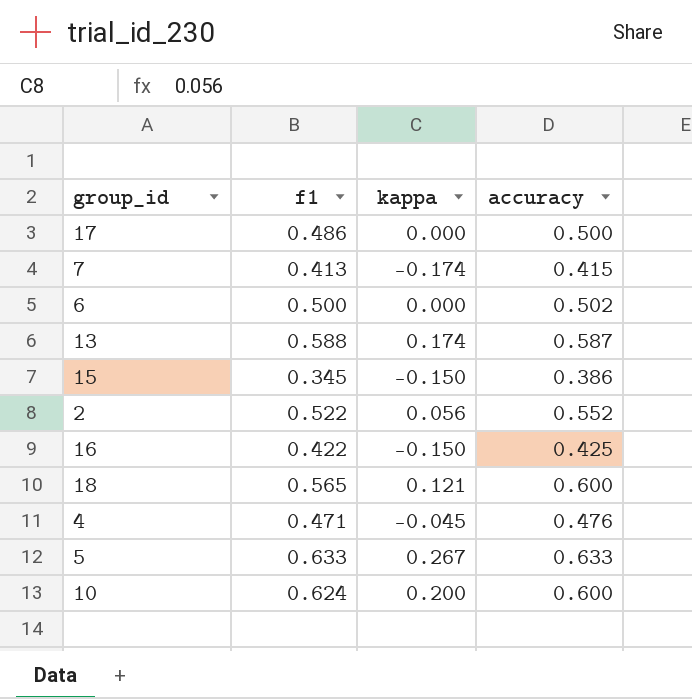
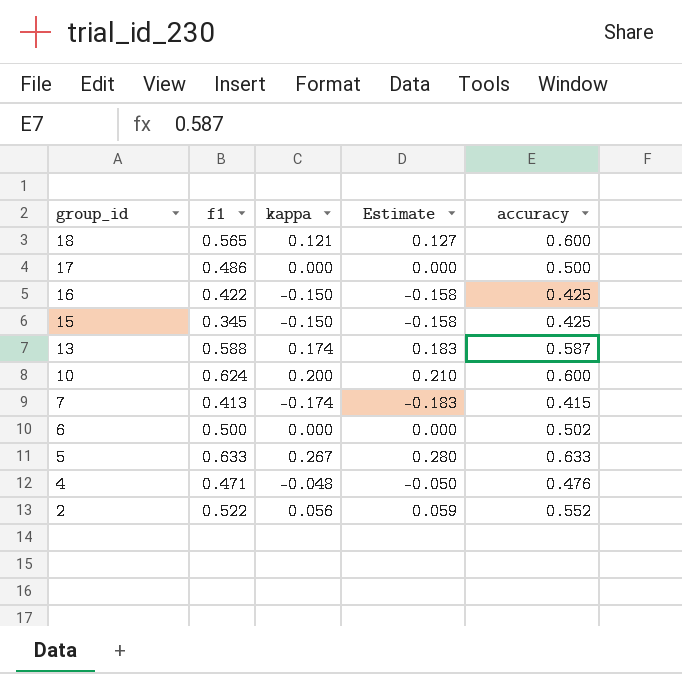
row order: none -> group_id descending
column Estimate | formula: none -> [kappa] * 1.05
15 | accuracy: 0.386 -> 0.425
4 | kappa: -0.045 -> -0.048

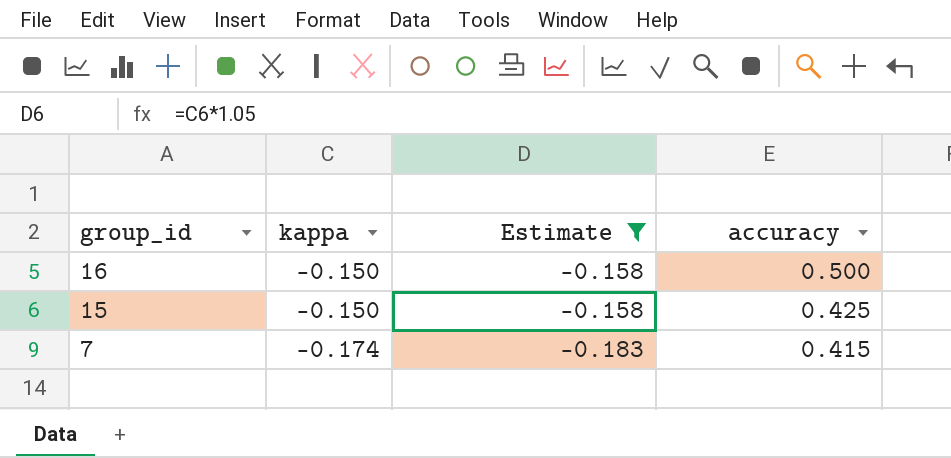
filter: none -> Estimate <= -0.158
column f1 | position: 2 -> none
16 | accuracy: 0.425 -> 0.500

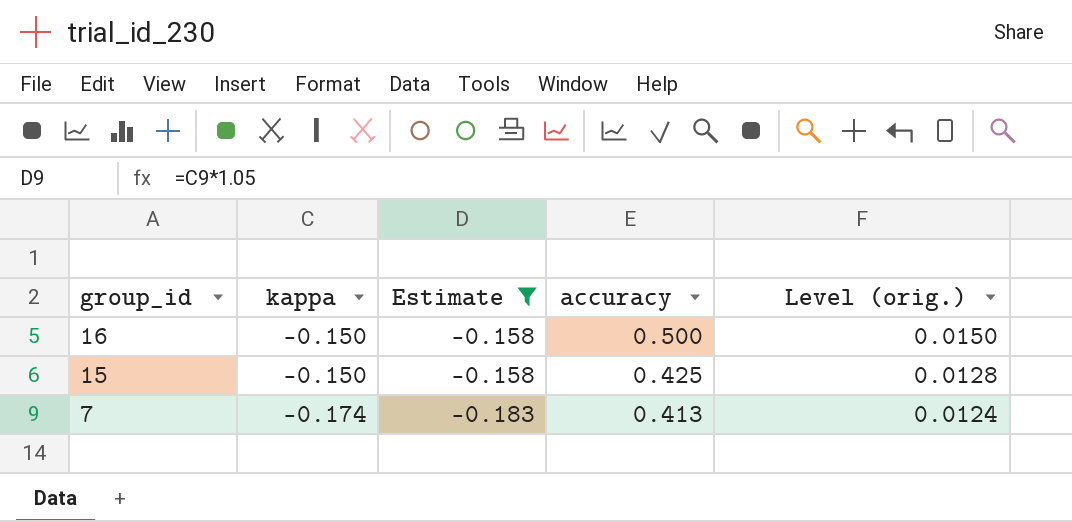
column Level (orig.) | formula: none -> [accuracy] * 0.03
7 | accuracy: 0.415 -> 0.413

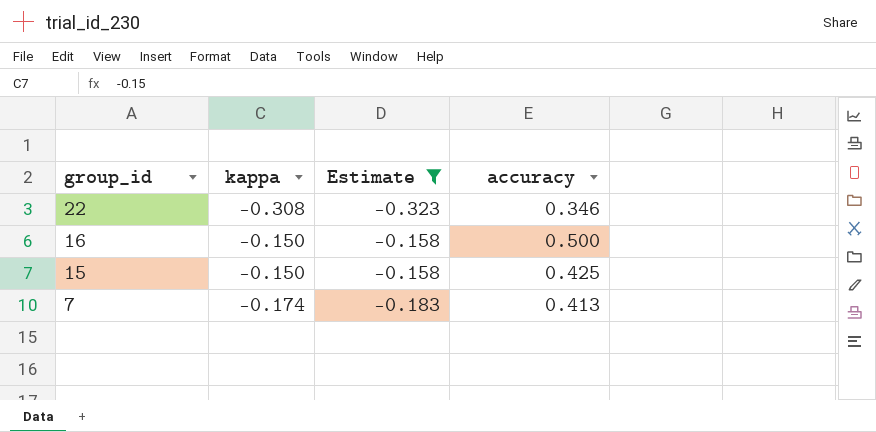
column Level (orig.) | formula: [accuracy] * 0.03 -> none
row 22: none -> -0.308 | -0.323 | 0.346

